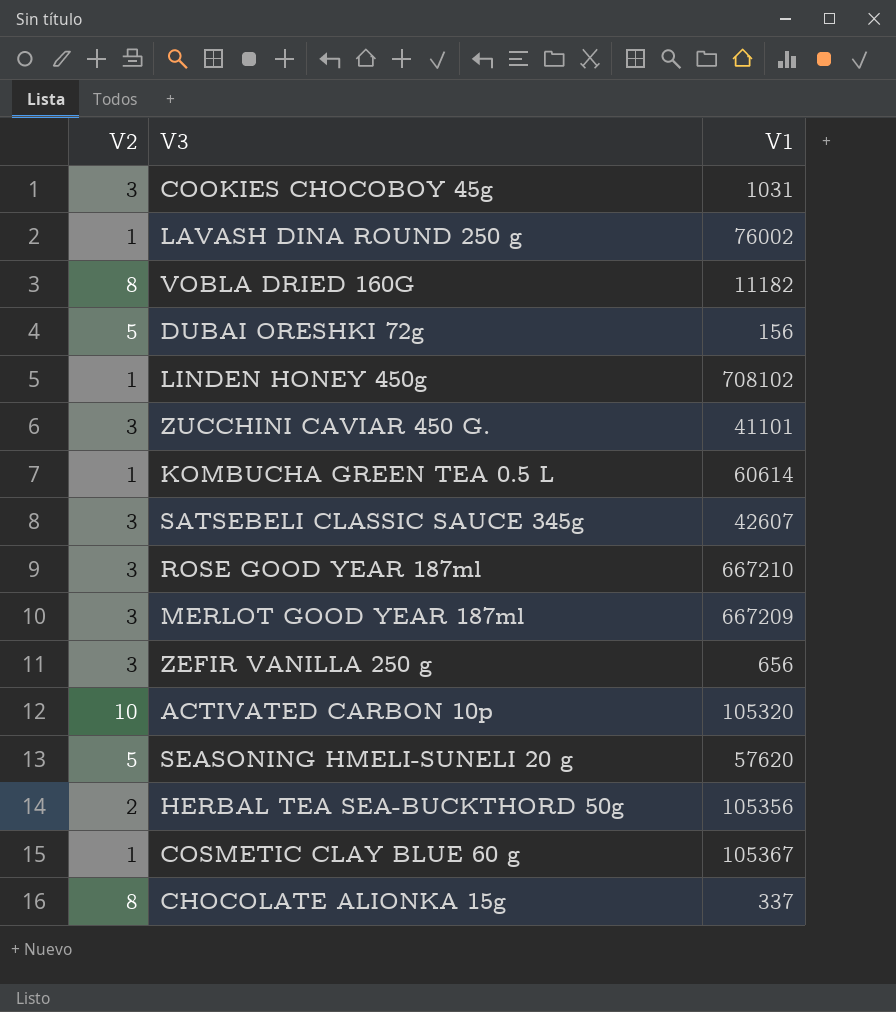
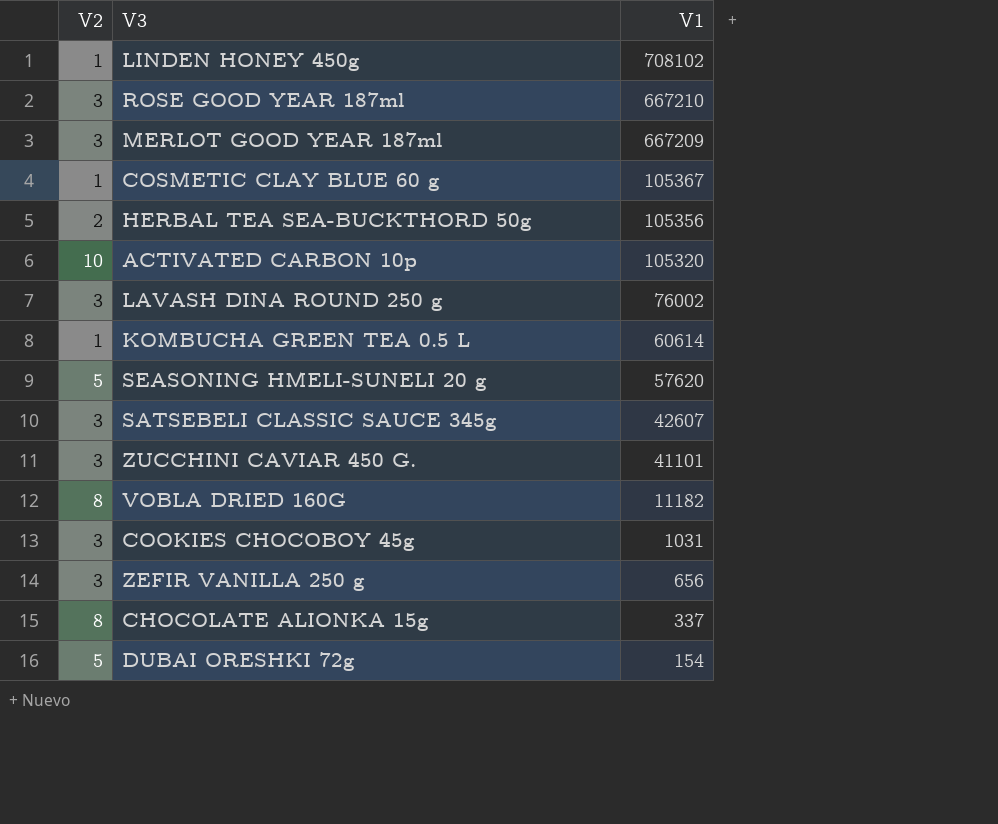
row order: none -> V1 descending
LAVASH DINA ROUND 250 g | V2: 1 -> 3
DUBAI ORESHKI 72g | V1: 156 -> 154

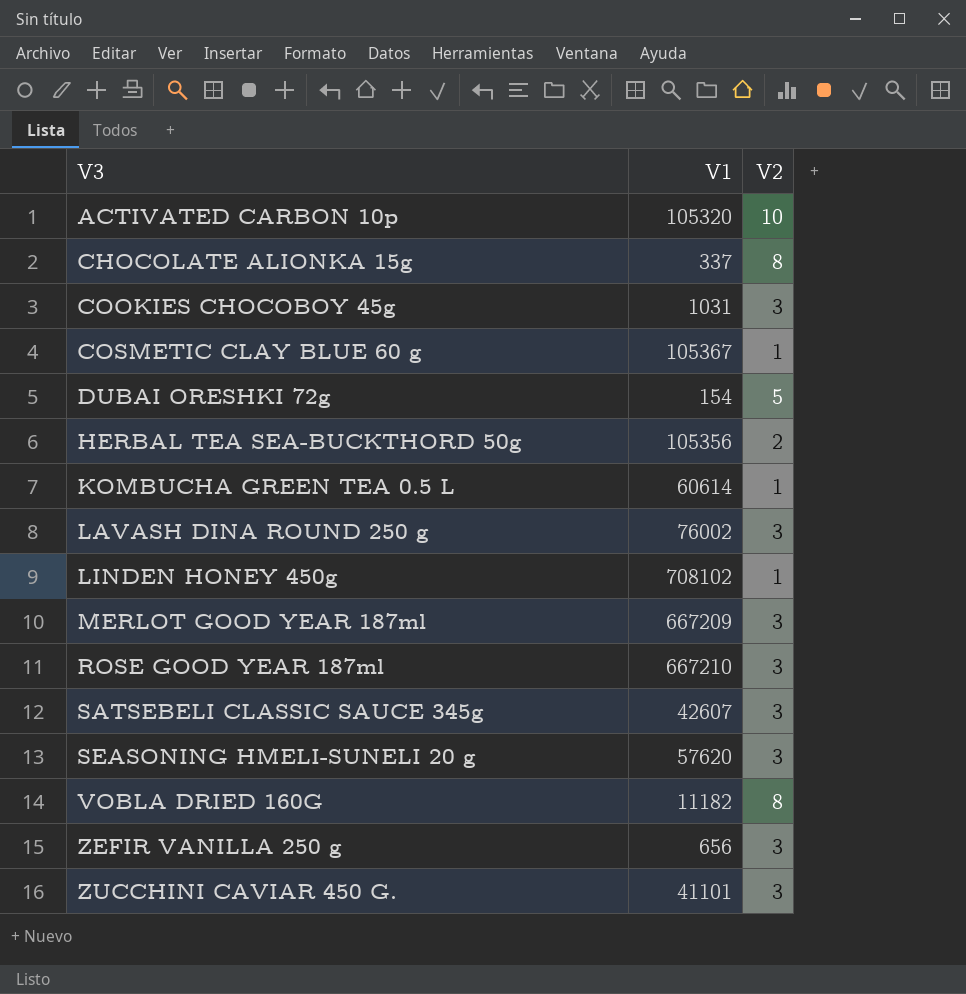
row order: V1 descending -> V3 ascending
column V2 | position: 1 -> 3
SEASONING HMELI-SUNELI 20 g | V2: 5 -> 3

